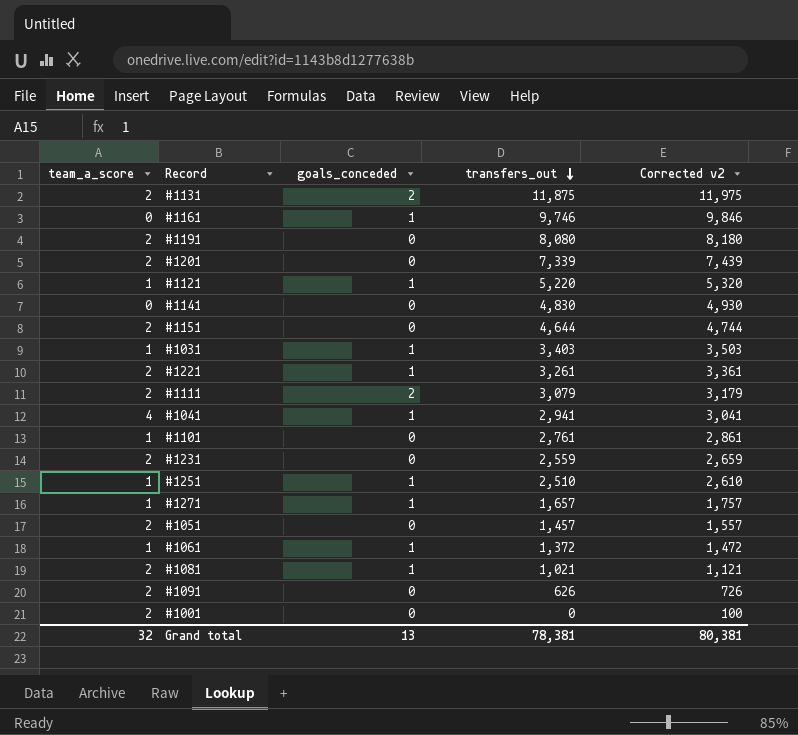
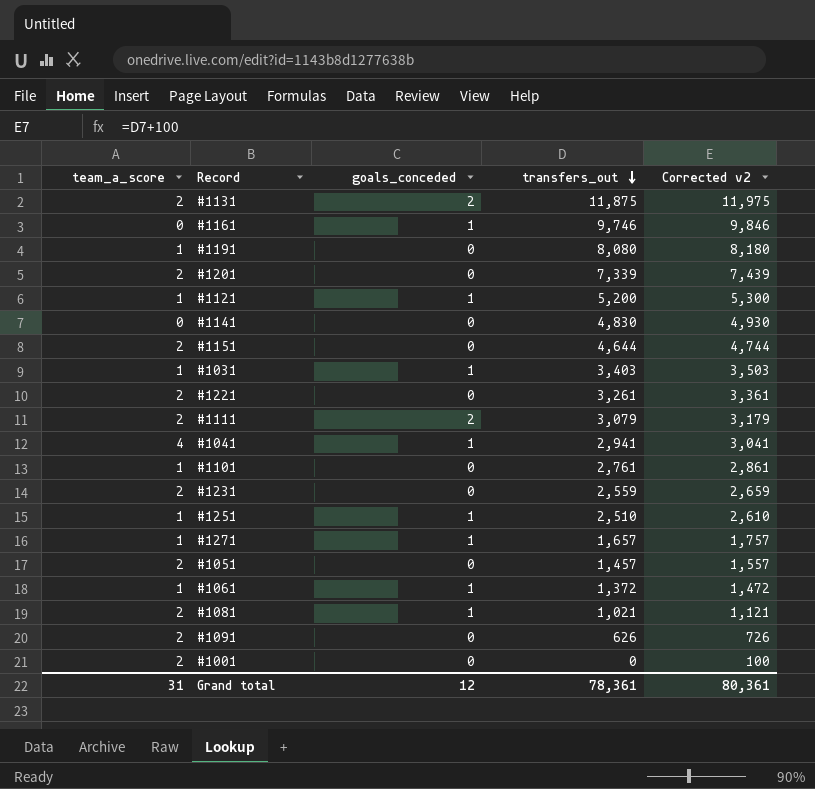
#1191 | team_a_score: 2 -> 1
#1121 | transfers_out: 5,220 -> 5,200
#1121 | Corrected v2: 5,320 -> 5,300
#1221 | goals_conceded: 1 -> 0
Grand total | team_a_score: 32 -> 31
Grand total | goals_conceded: 13 -> 12
Grand total | transfers_out: 78,381 -> 78,361
Grand total | Corrected v2: 80,381 -> 80,361

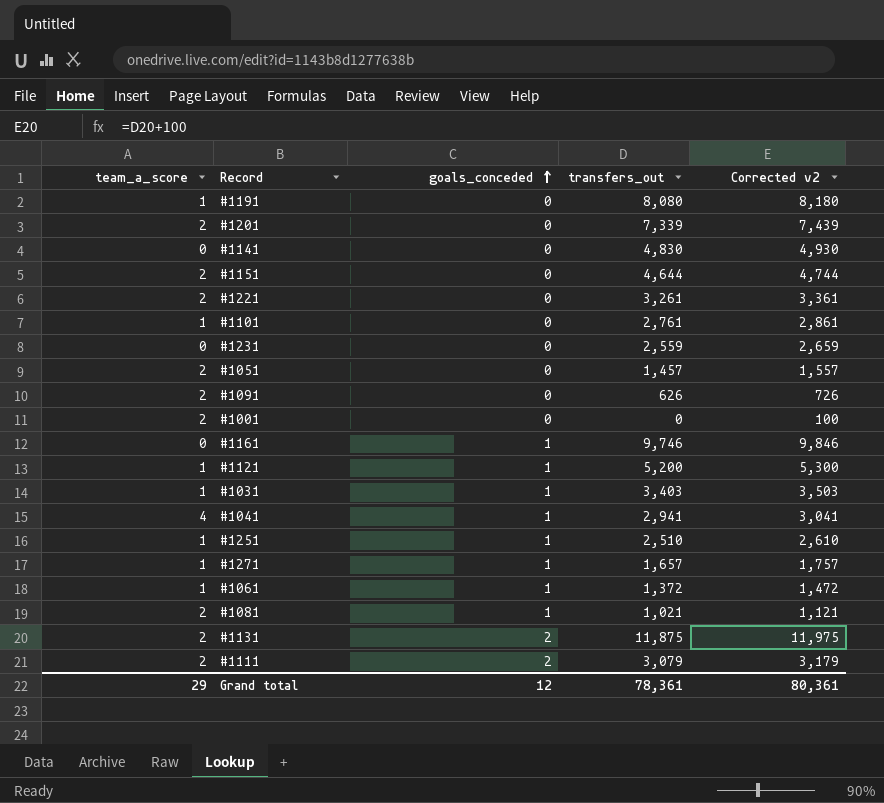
row order: transfers_out descending -> goals_conceded ascending
#1231 | team_a_score: 2 -> 0
Grand total | team_a_score: 31 -> 29

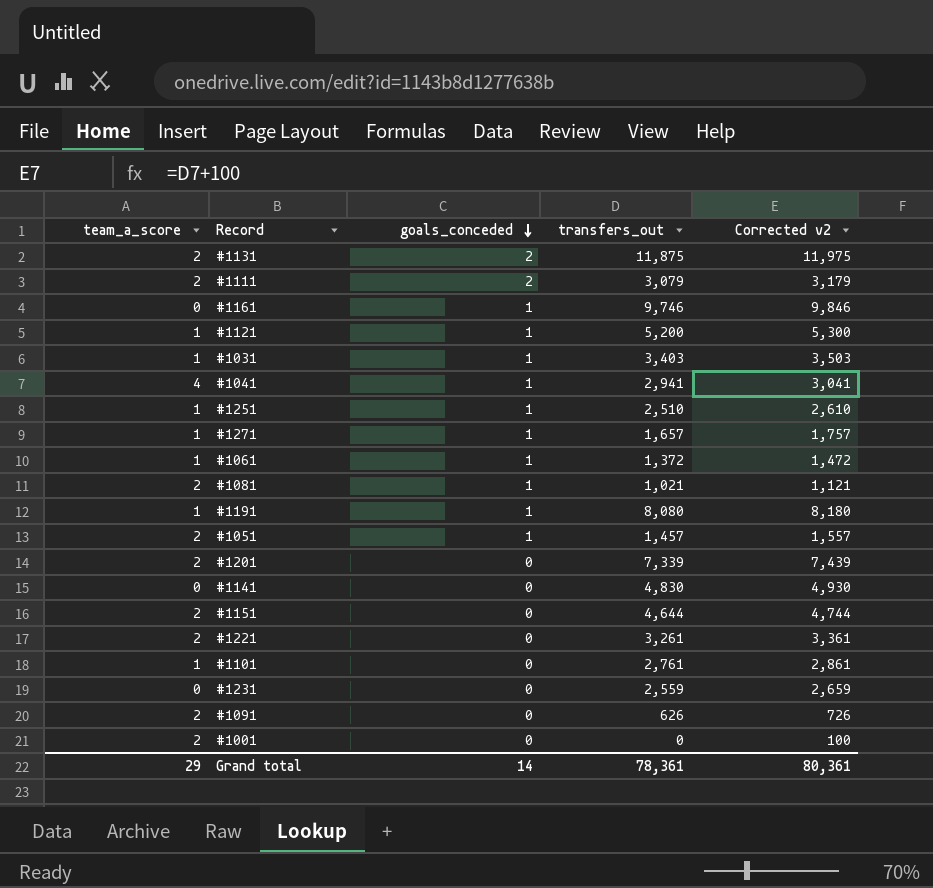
row order: goals_conceded ascending -> goals_conceded descending
#1191 | goals_conceded: 0 -> 1
#1051 | goals_conceded: 0 -> 1
Grand total | goals_conceded: 12 -> 14

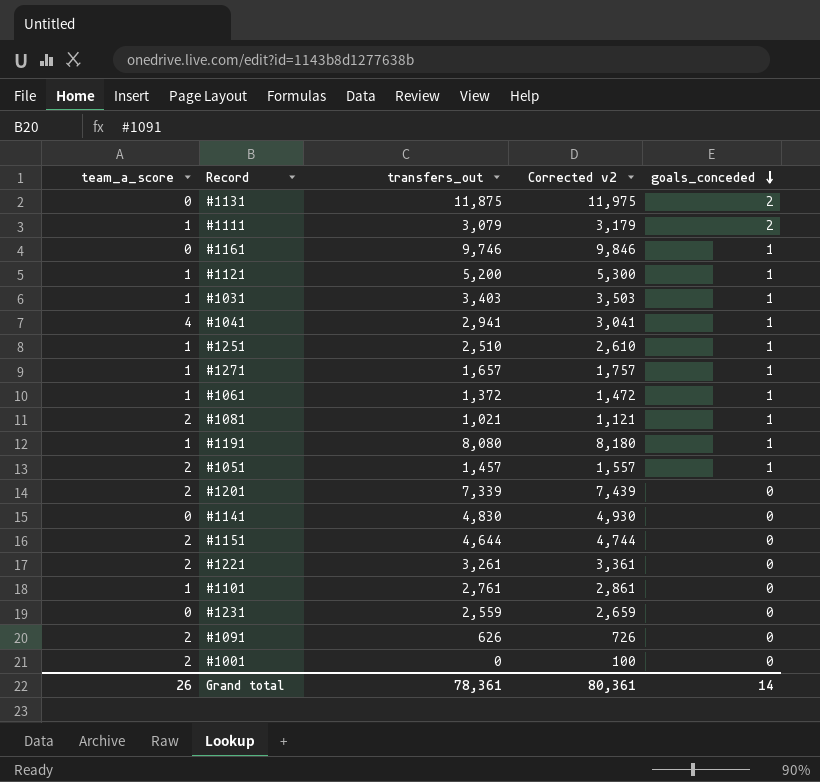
column goals_conceded | position: 3 -> 5
#1131 | team_a_score: 2 -> 0
#1111 | team_a_score: 2 -> 1
Grand total | team_a_score: 29 -> 26

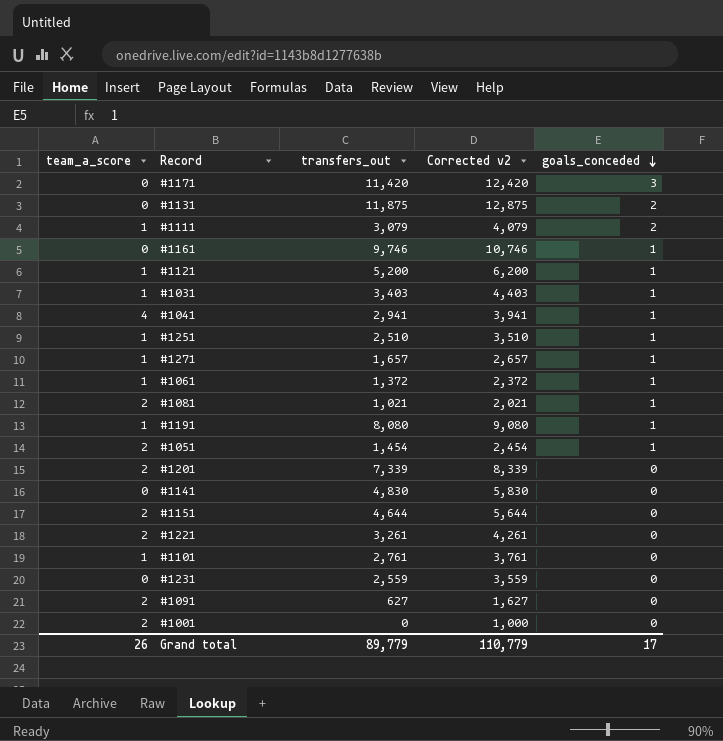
column Corrected v2 | formula: [transfers_out] + 100 -> [transfers_out] + 1000
row #1171: none -> 0 | 11,420 | 12,420 | 3
#1051 | transfers_out: 1,457 -> 1,454
#1091 | transfers_out: 626 -> 627
Grand total | transfers_out: 78,361 -> 89,779
Grand total | Corrected v2: 80,361 -> 110,779
Grand total | goals_conceded: 14 -> 17

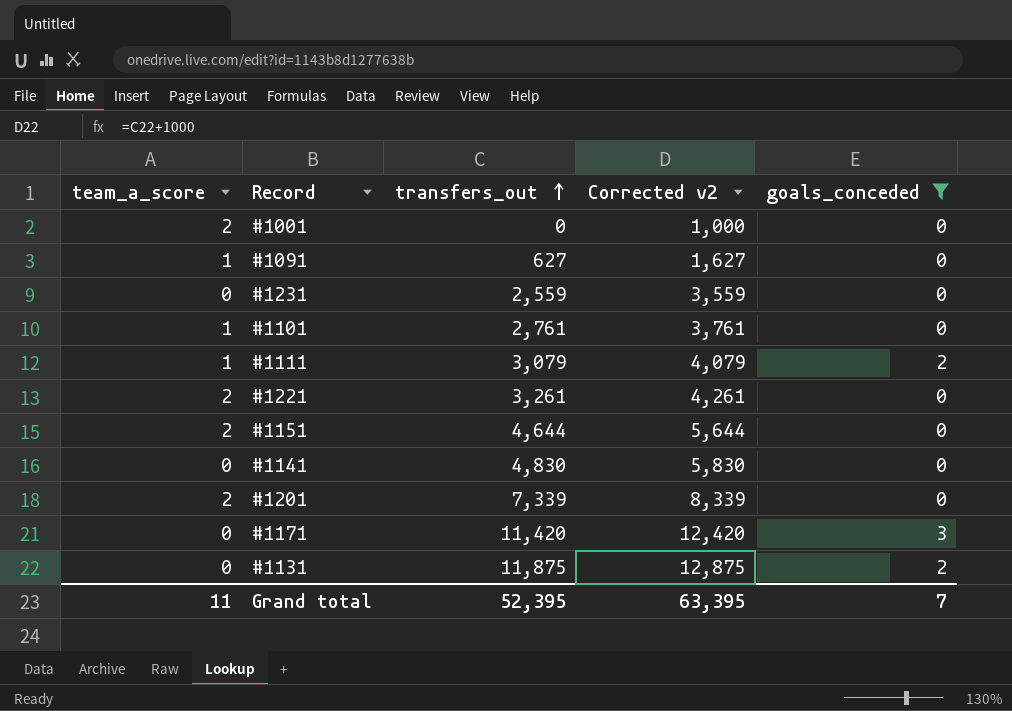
filter: none -> goals_conceded != 1
row order: goals_conceded descending -> transfers_out ascending
#1091 | team_a_score: 2 -> 1
Grand total | team_a_score: 26 -> 11
Grand total | transfers_out: 89,779 -> 52,395
Grand total | Corrected v2: 110,779 -> 63,395
Grand total | goals_conceded: 17 -> 7

